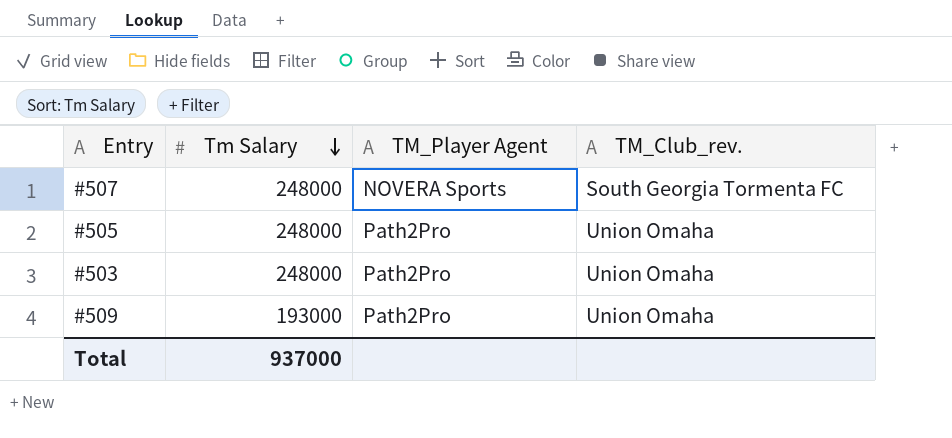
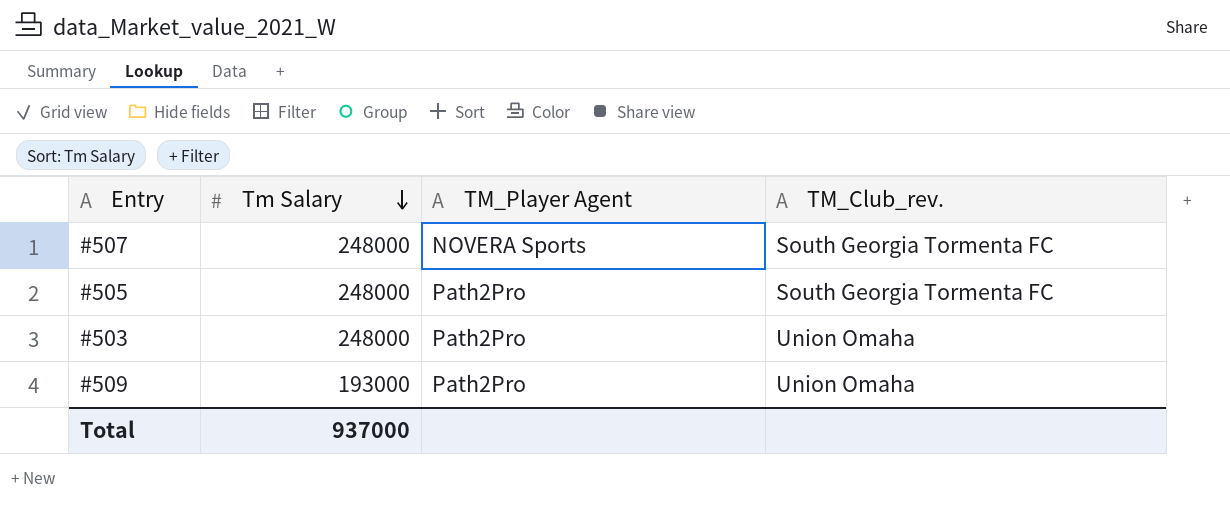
#505 | TM_Club_rev.: Union Omaha -> South Georgia Tormenta FC

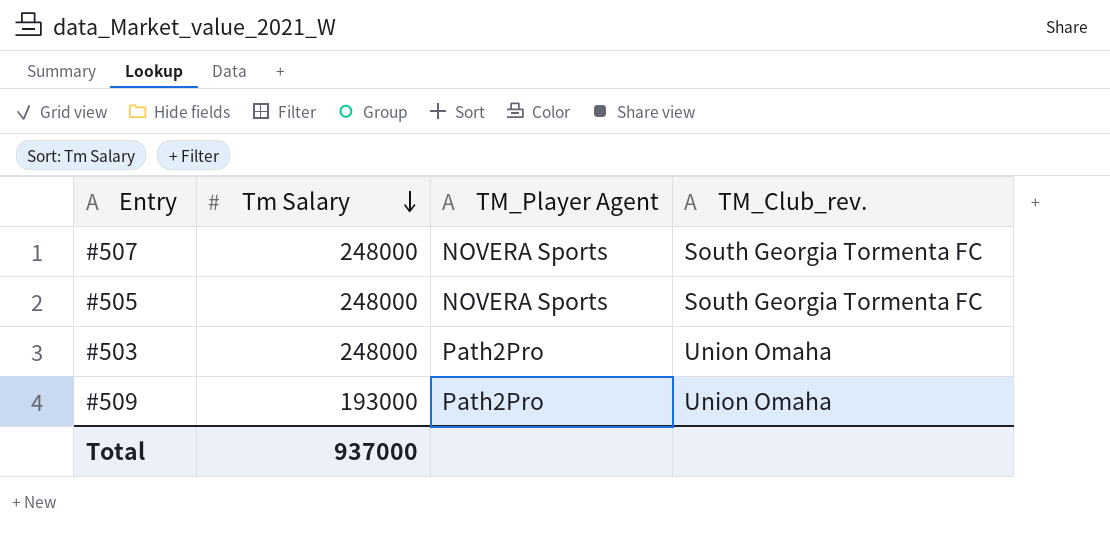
#505 | TM_Player Agent: Path2Pro -> NOVERA Sports

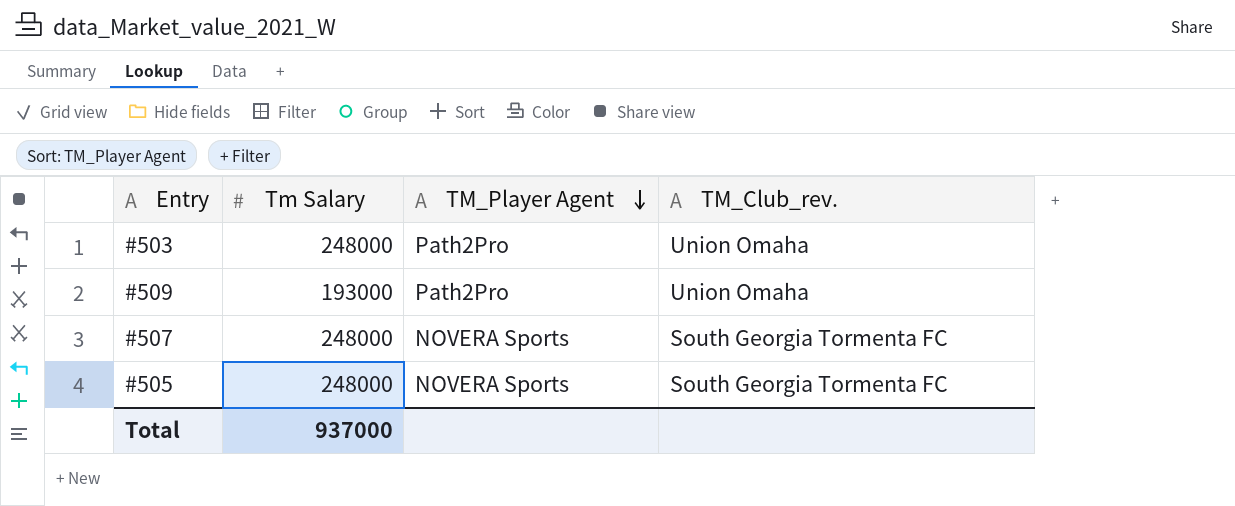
row order: Tm Salary descending -> TM_Player Agent descending

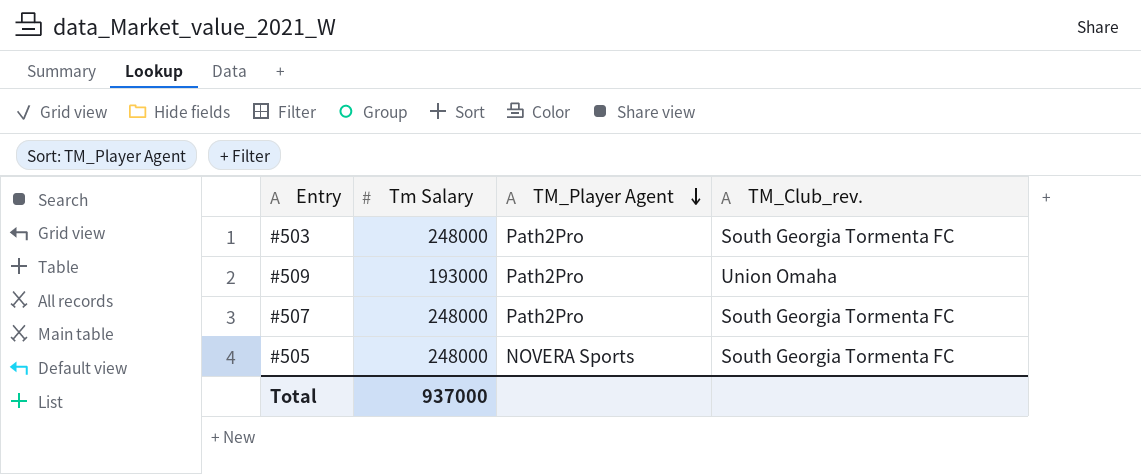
#503 | TM_Club_rev.: Union Omaha -> South Georgia Tormenta FC
#507 | TM_Player Agent: NOVERA Sports -> Path2Pro

